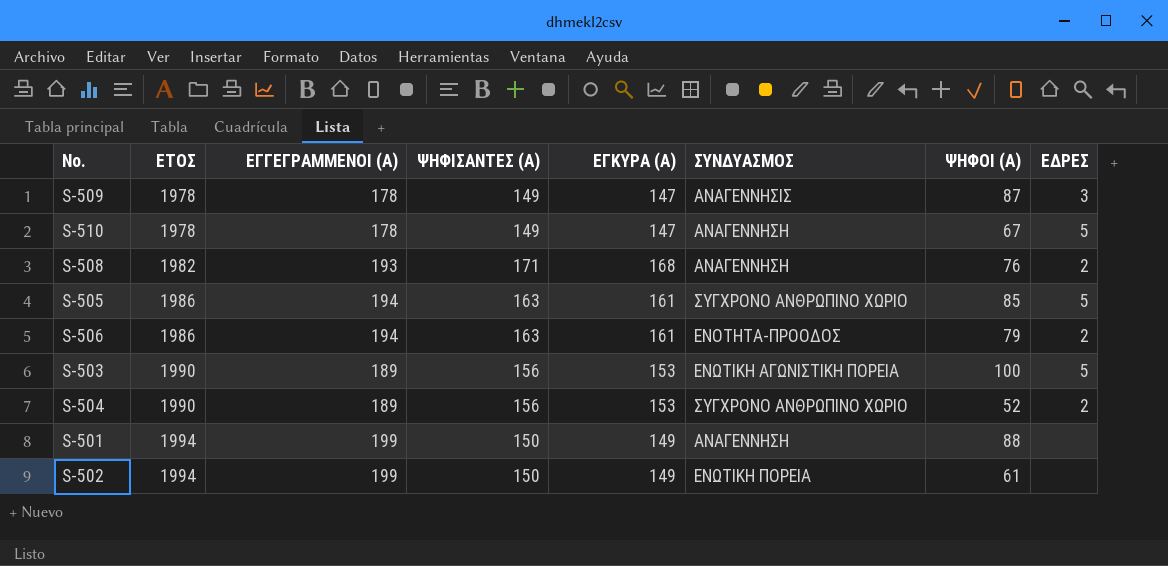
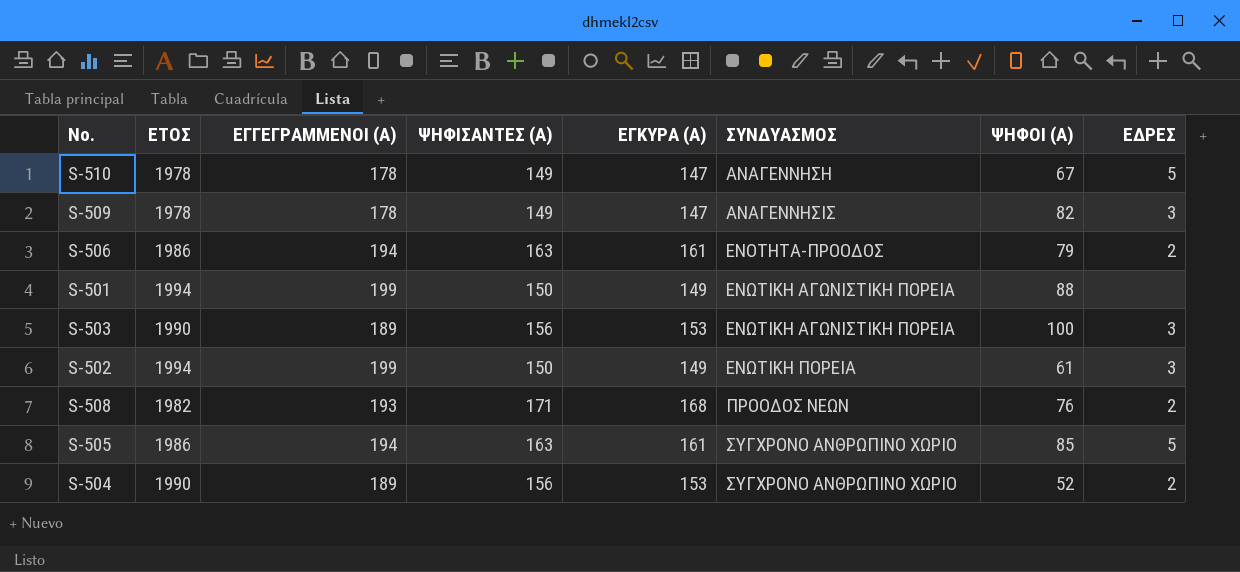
row order: ΕΤΟΣ ascending -> ΣΥΝΔΥΑΣΜΟΣ ascending
S-509 | ΨΗΦΟΙ (Α): 87 -> 82
S-501 | ΣΥΝΔΥΑΣΜΟΣ: ΑΝΑΓΕΝΝΗΣΗ -> ΕΝΩΤΙΚΗ ΑΓΩΝΙΣΤΙΚΗ ΠΟΡΕΙΑ
S-503 | ΕΔΡΕΣ: 5 -> 3
S-502 | ΕΔΡΕΣ: none -> 3
S-508 | ΣΥΝΔΥΑΣΜΟΣ: ΑΝΑΓΕΝΝΗΣΗ -> ΠΡΟΟΔΟΣ ΝΕΩΝ

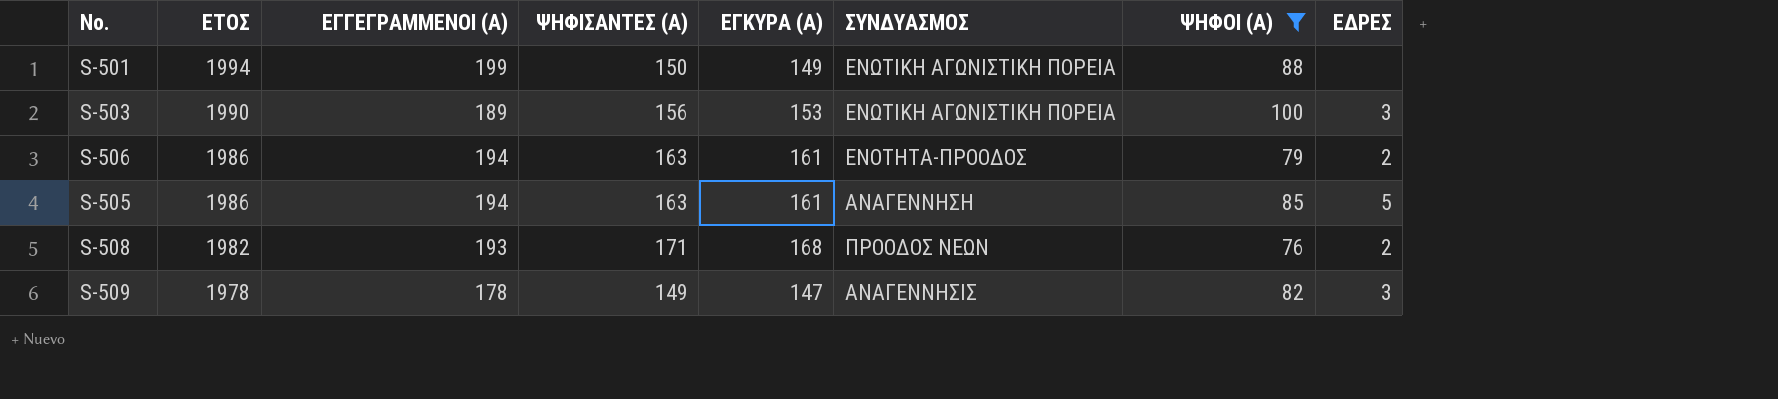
filter: none -> ΨΗΦΟΙ (Α) >= 76
row order: ΣΥΝΔΥΑΣΜΟΣ ascending -> ΕΤΟΣ descending
S-505 | ΣΥΝΔΥΑΣΜΟΣ: ΣΥΓΧΡΟΝΟ ΑΝΘΡΩΠΙΝΟ ΧΩΡΙΟ -> ΑΝΑΓΕΝΝΗΣΗ

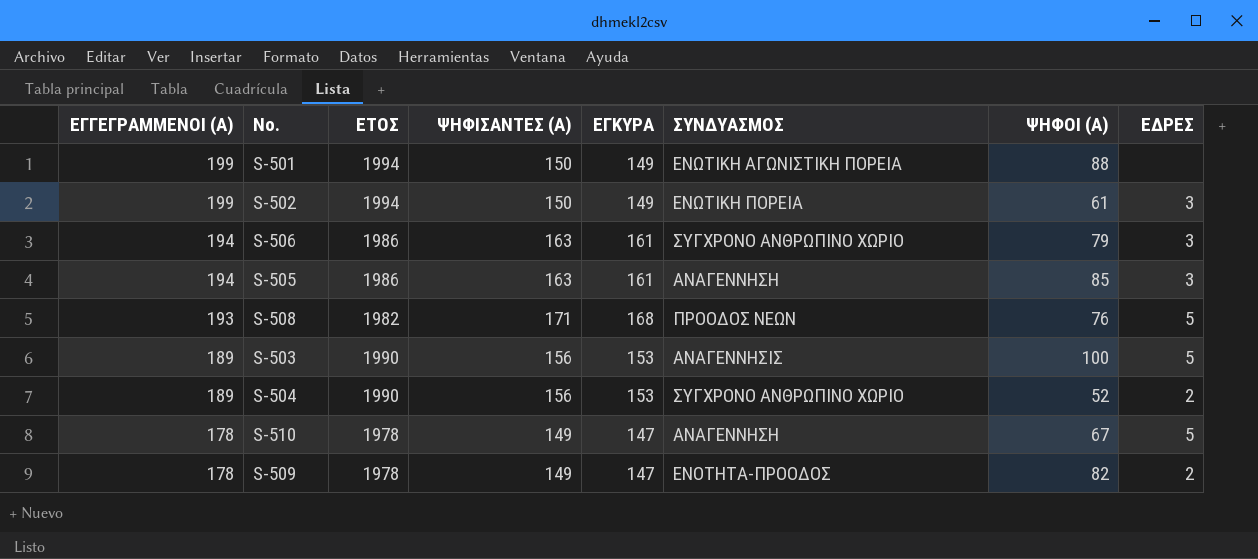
filter: ΨΗΦΟΙ (Α) >= 76 -> none
row order: ΕΤΟΣ descending -> ΕΓΓΕΓΡΑΜΜΕΝΟΙ (Α) descending
column ΕΓΓΕΓΡΑΜΜΕΝΟΙ (Α) | position: 3 -> 1
column name: ΕΓΚΥΡΑ (Α) -> ΕΓΚΥΡΑ
S-506 | ΣΥΝΔΥΑΣΜΟΣ: ΕΝΟΤΗΤΑ-ΠΡΟΟΔΟΣ -> ΣΥΓΧΡΟΝΟ ΑΝΘΡΩΠΙΝΟ ΧΩΡΙΟ
S-506 | ΕΔΡΕΣ: 2 -> 3
S-505 | ΕΔΡΕΣ: 5 -> 3
S-508 | ΕΔΡΕΣ: 2 -> 5
S-503 | ΣΥΝΔΥΑΣΜΟΣ: ΕΝΩΤΙΚΗ ΑΓΩΝΙΣΤΙΚΗ ΠΟΡΕΙΑ -> ΑΝΑΓΕΝΝΗΣΙΣ
S-503 | ΕΔΡΕΣ: 3 -> 5
S-509 | ΣΥΝΔΥΑΣΜΟΣ: ΑΝΑΓΕΝΝΗΣΙΣ -> ΕΝΟΤΗΤΑ-ΠΡΟΟΔΟΣ
S-509 | ΕΔΡΕΣ: 3 -> 2

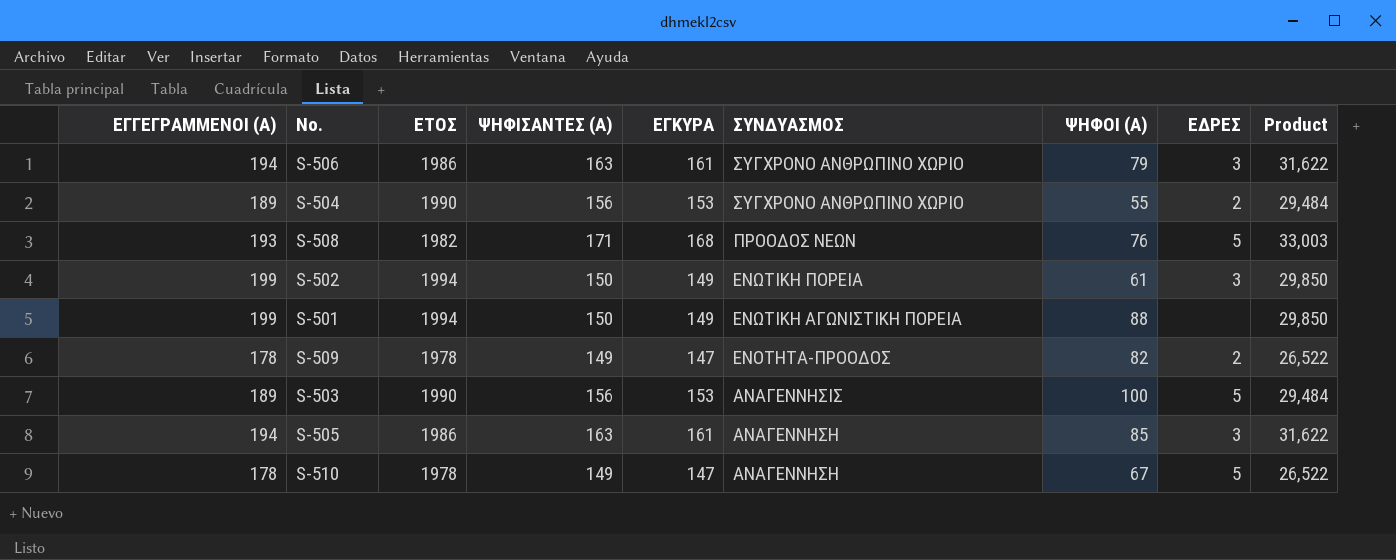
row order: ΕΓΓΕΓΡΑΜΜΕΝΟΙ (Α) descending -> ΣΥΝΔΥΑΣΜΟΣ descending
column Product | formula: none -> [ΕΓΓΕΓΡΑΜΜΕΝΟΙ (Α)] * [ΨΗΦΙΣΑΝΤΕΣ (Α)]
S-504 | ΨΗΦΟΙ (Α): 52 -> 55

